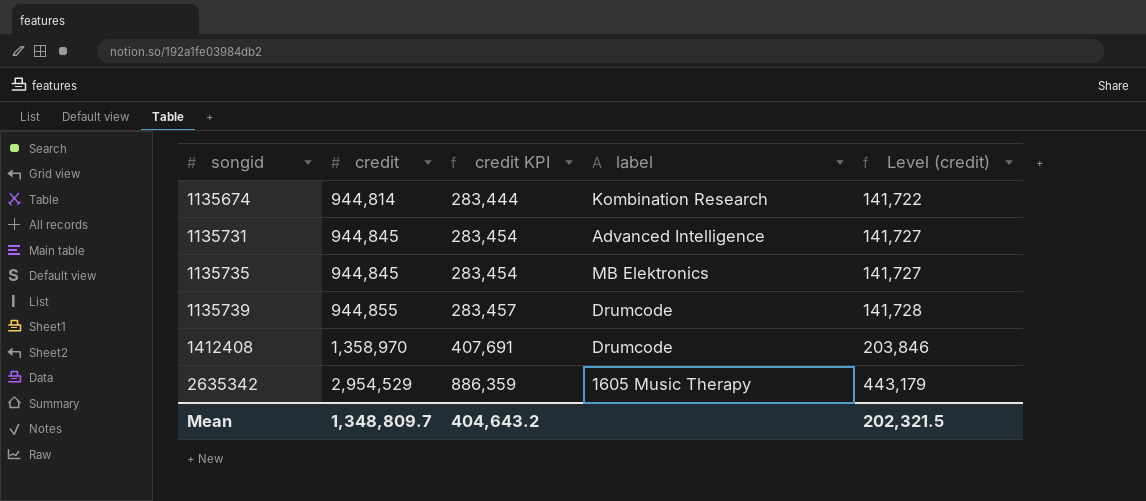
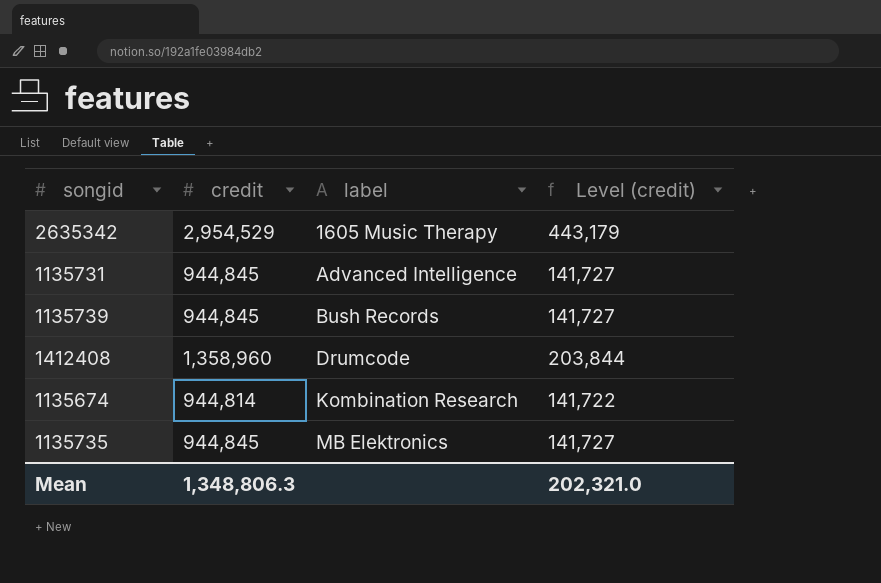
row order: songid ascending -> label ascending
column credit KPI | formula: [credit] * 0.3 -> none
1135739 | credit: 944,855 -> 944,845
1135739 | label: Drumcode -> Bush Records
1135739 | Level (credit): 141,728 -> 141,727
1412408 | credit: 1,358,970 -> 1,358,960
1412408 | Level (credit): 203,846 -> 203,844
Mean | credit: 1,348,809.7 -> 1,348,806.3
Mean | Level (credit): 202,321.5 -> 202,321.0

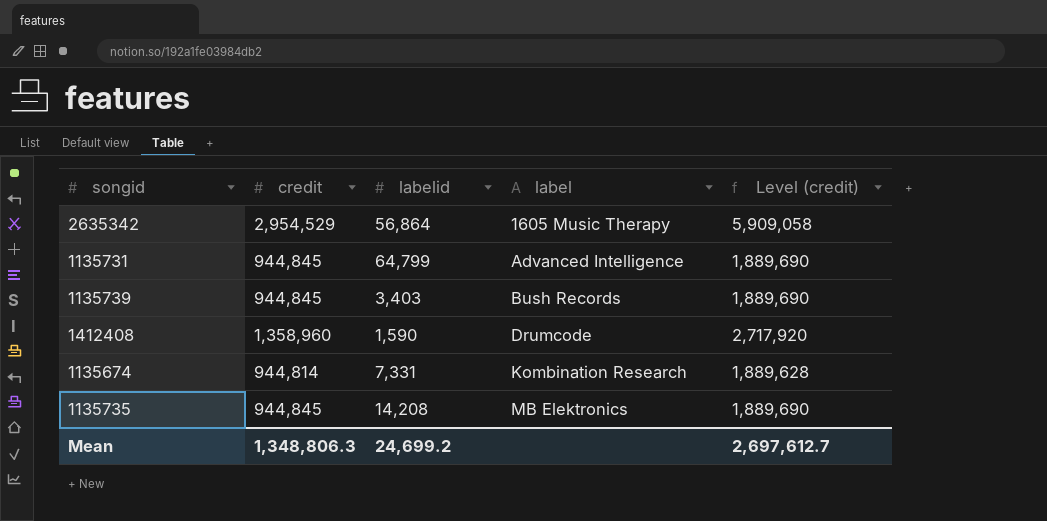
column labelid | position: none -> 3
column Level (credit) | formula: [credit] * 0.15 -> [credit] * 2
Mean | Level (credit): 202,321.0 -> 2,697,612.7

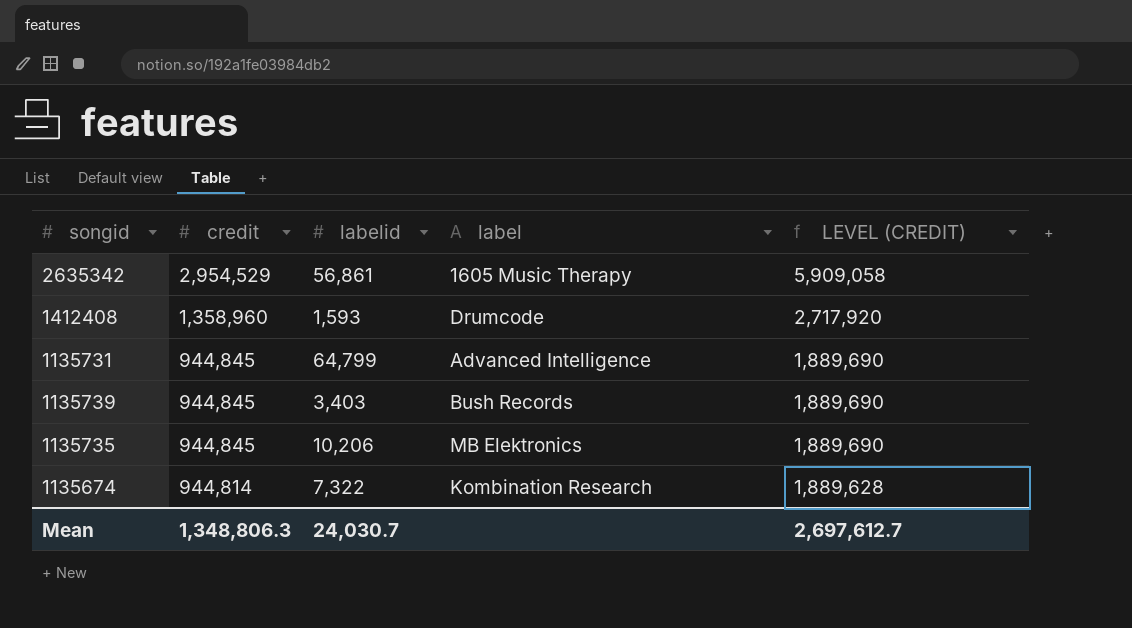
row order: label ascending -> credit descending
column name: Level (credit) -> LEVEL (CREDIT)
2635342 | labelid: 56,864 -> 56,861
1412408 | labelid: 1,590 -> 1,593
1135735 | labelid: 14,208 -> 10,206
1135674 | labelid: 7,331 -> 7,322
Mean | labelid: 24,699.2 -> 24,030.7

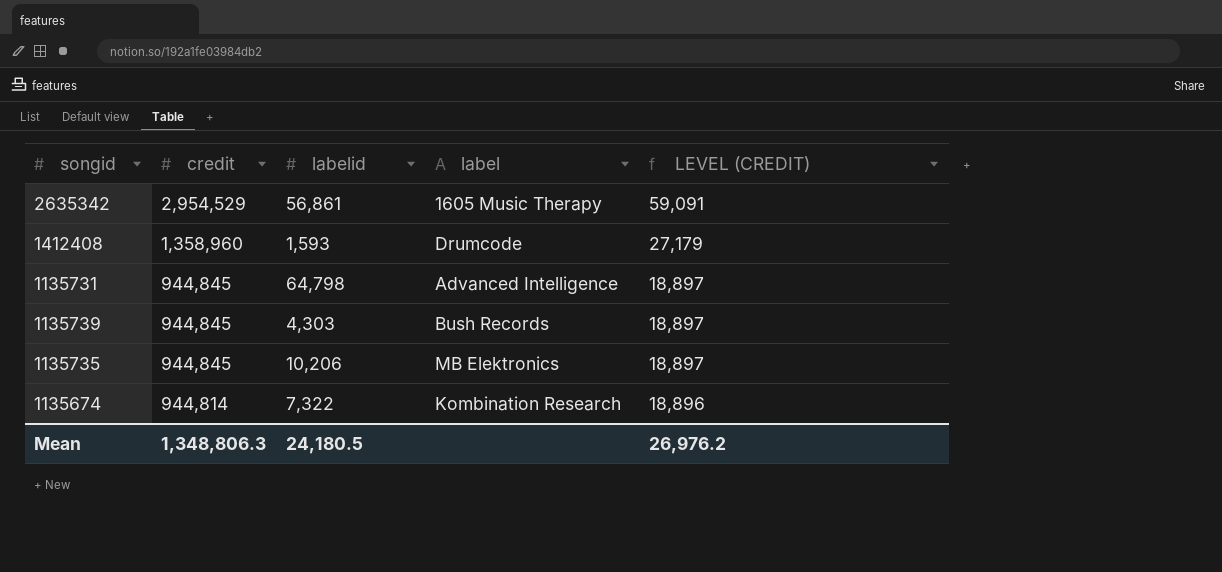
column LEVEL (CREDIT) | formula: [credit] * 2 -> [credit] * 0.02
1135731 | labelid: 64,799 -> 64,798
1135739 | labelid: 3,403 -> 4,303
Mean | labelid: 24,030.7 -> 24,180.5
Mean | LEVEL (CREDIT): 2,697,612.7 -> 26,976.2

